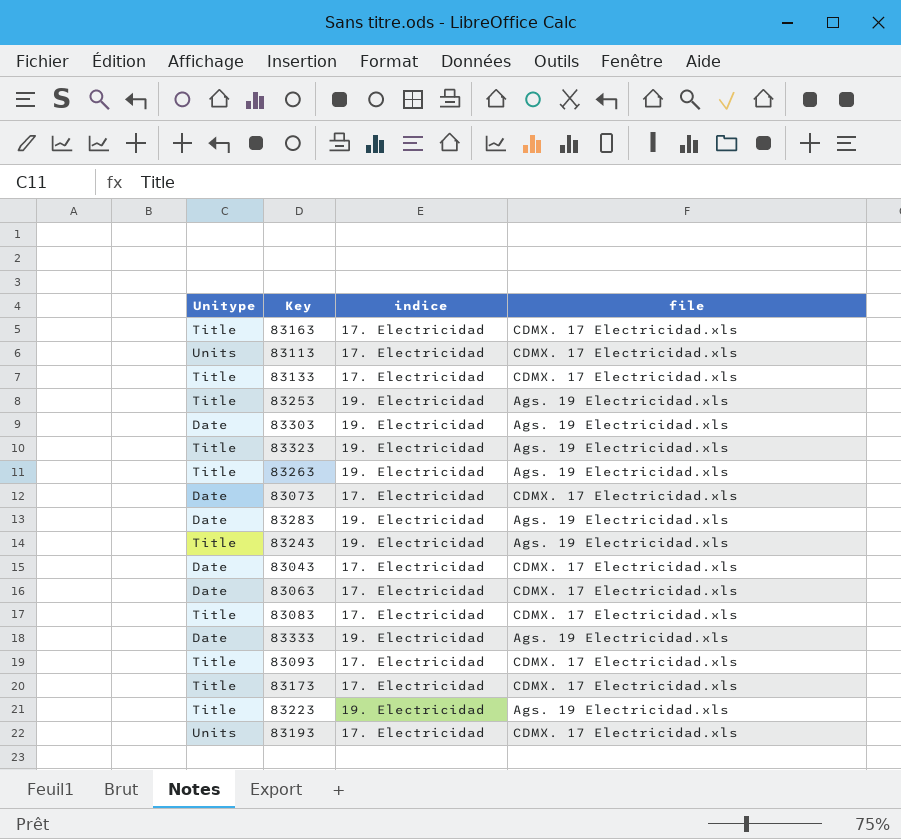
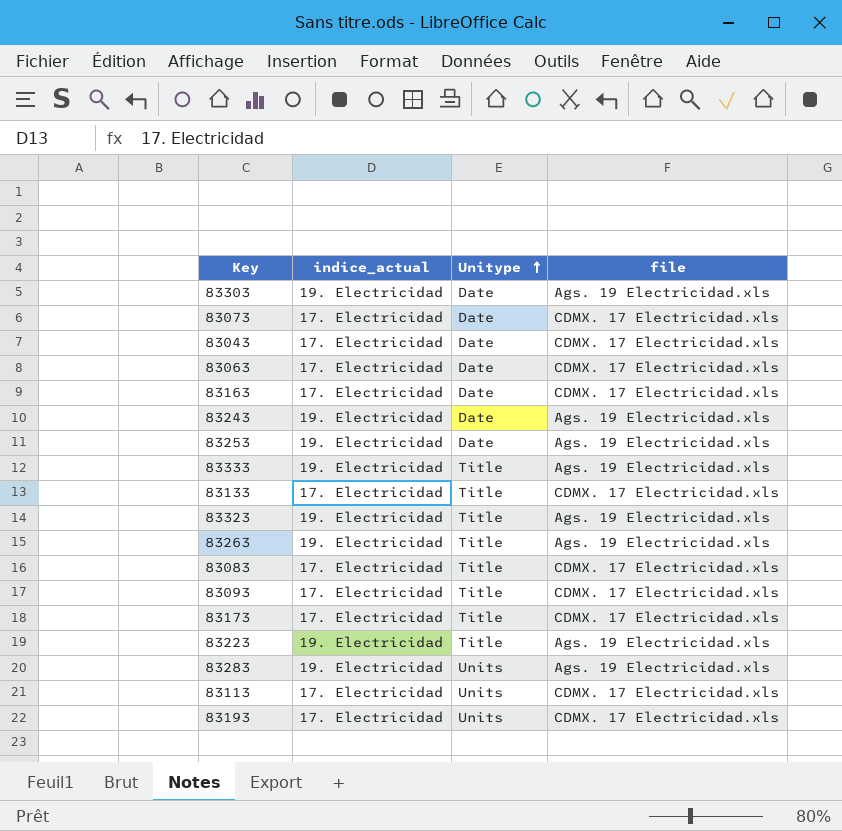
row order: none -> Unitype ascending
column name: indice -> indice_actual
column Unitype | position: 1 -> 3
83163 | Unitype: Title -> Date
83243 | Unitype: Title -> Date
83253 | Unitype: Title -> Date
83333 | Unitype: Date -> Title
83283 | Unitype: Date -> Units

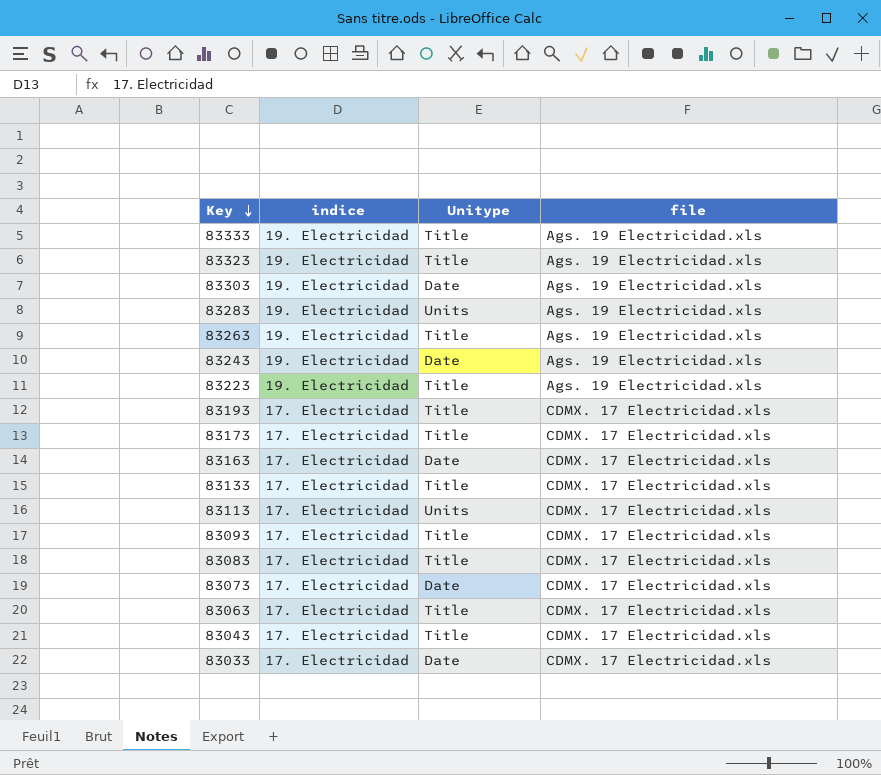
row order: Unitype ascending -> Key descending
column name: indice_actual -> indice
row 83253: 19. Electricidad | Date | Ags. 19 Electricidad.xls -> none
83193 | Unitype: Units -> Title
83063 | Unitype: Date -> Title
83043 | Unitype: Date -> Title
row 83033: none -> 17. Electricidad | Date | CDMX. 17 Electricidad.xls

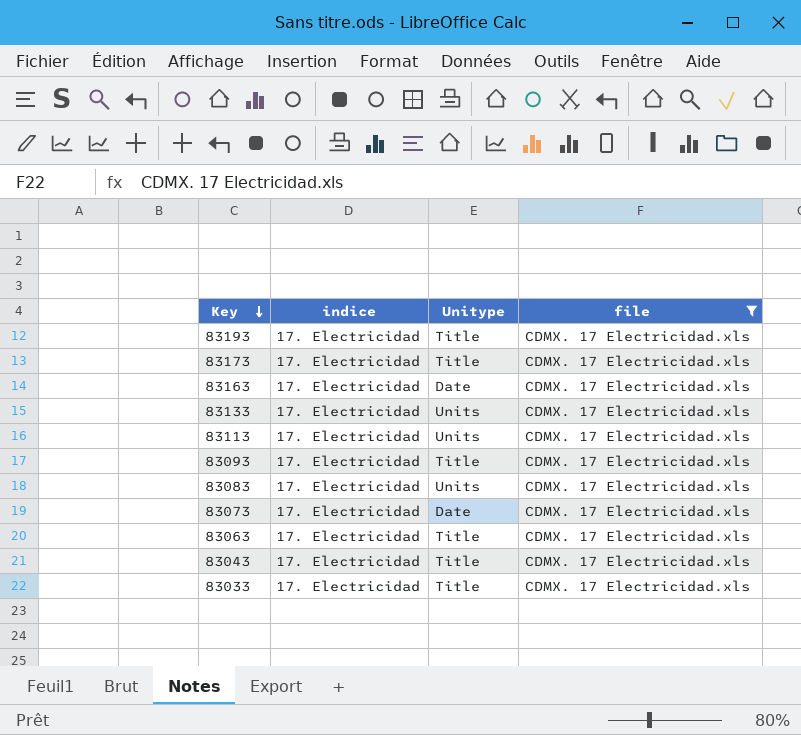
filter: none -> file = CDMX. 17 Electricidad.xls
83133 | Unitype: Title -> Units
83083 | Unitype: Title -> Units
83033 | Unitype: Date -> Title

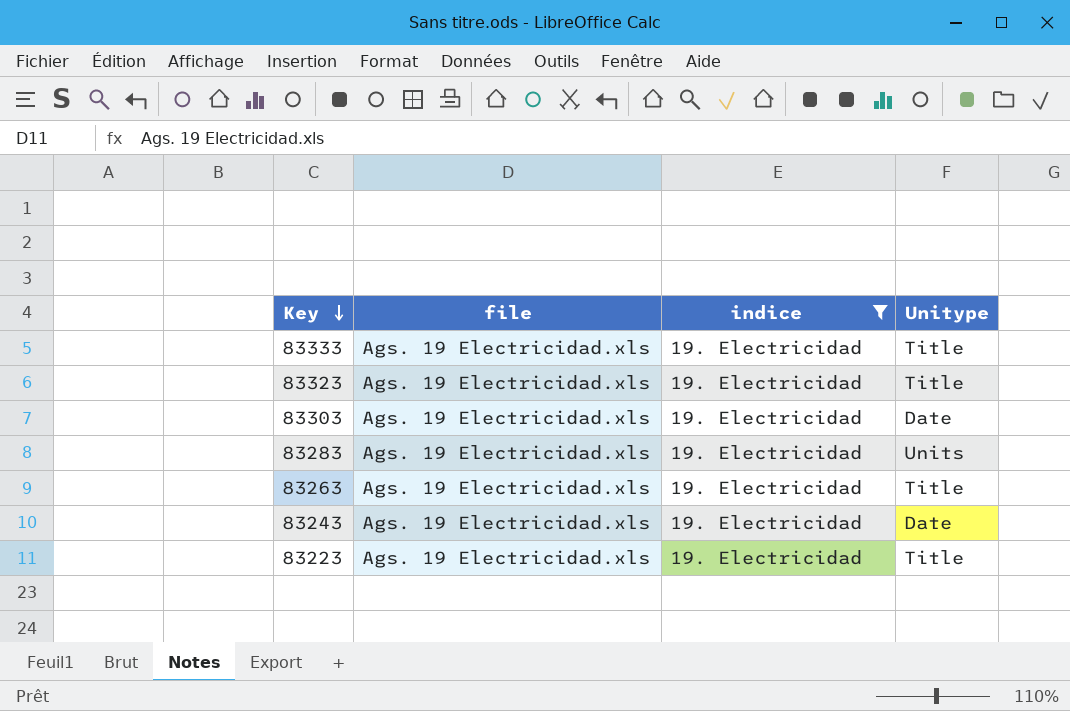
filter: file = CDMX. 17 Electricidad.xls -> indice = 19. Electricidad
column file | position: 4 -> 2

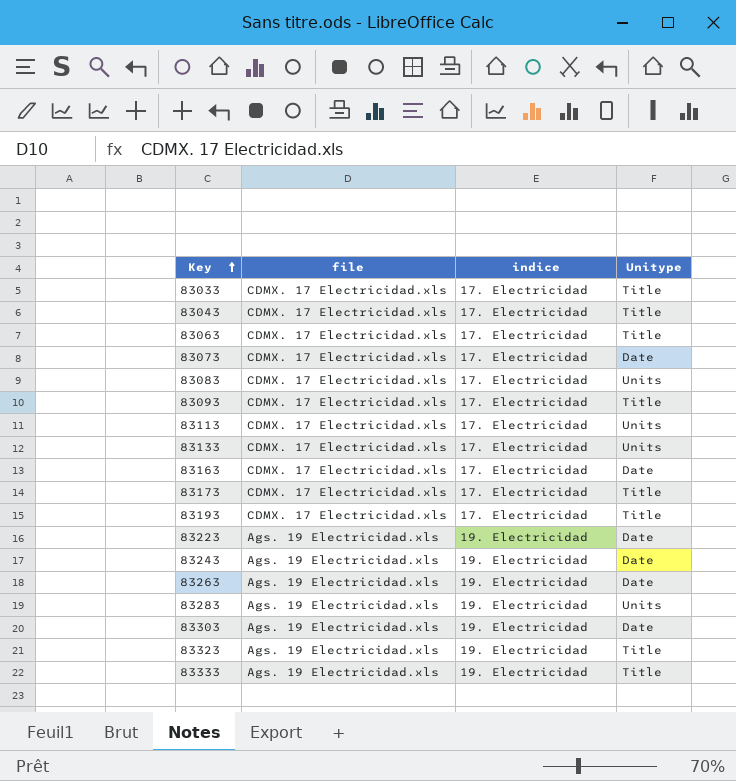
filter: indice = 19. Electricidad -> none
row order: Key descending -> Key ascending
83223 | Unitype: Title -> Date
83263 | Unitype: Title -> Date

